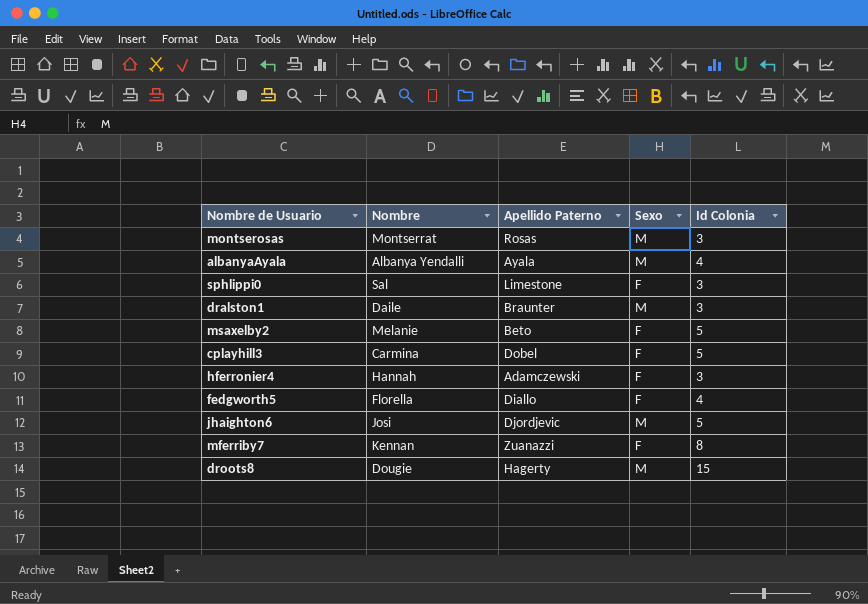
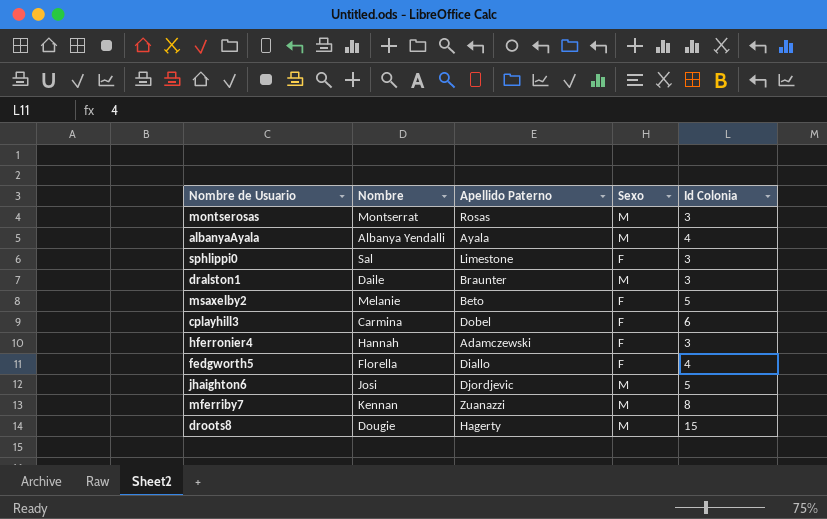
cplayhill3 | Id Colonia: 5 -> 6
mferriby7 | Sexo: F -> M

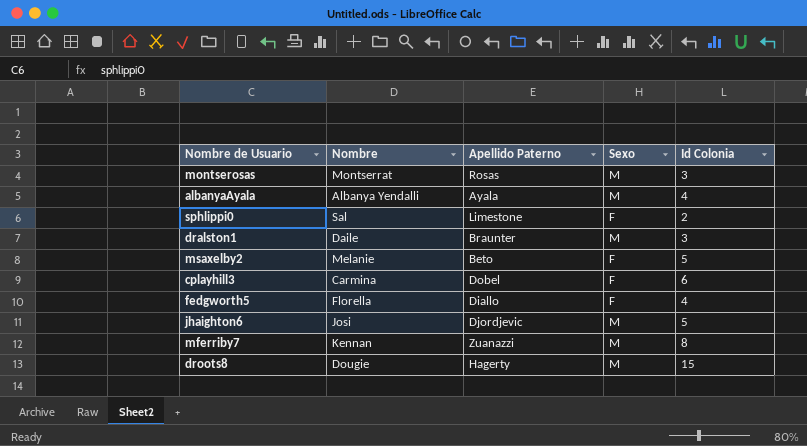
row hferronier4: Hannah | Adamczewski | F | 3 -> none
sphlippi0 | Id Colonia: 3 -> 2

